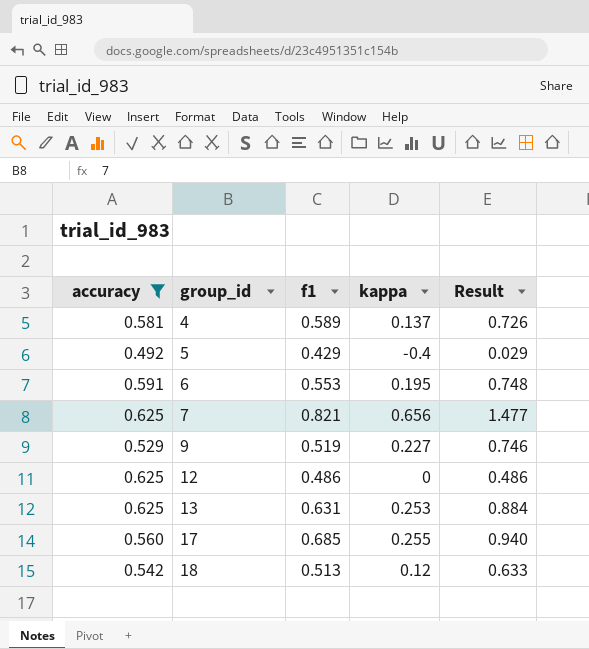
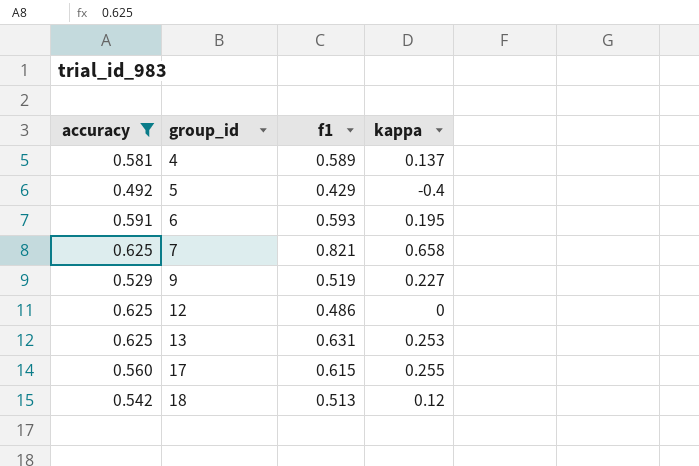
column Result | formula: [f1] + [kappa] -> none
6 | f1: 0.553 -> 0.593
7 | kappa: 0.656 -> 0.658
17 | f1: 0.685 -> 0.615

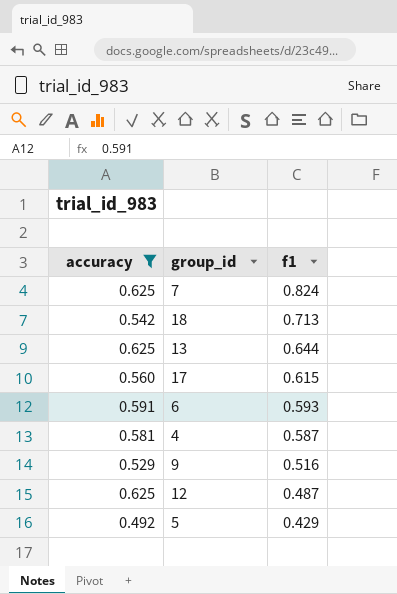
row order: group_id ascending -> f1 descending
column kappa | position: 4 -> none
7 | f1: 0.821 -> 0.824
18 | f1: 0.513 -> 0.713
13 | f1: 0.631 -> 0.644
4 | f1: 0.589 -> 0.587
9 | f1: 0.519 -> 0.516
12 | f1: 0.486 -> 0.487

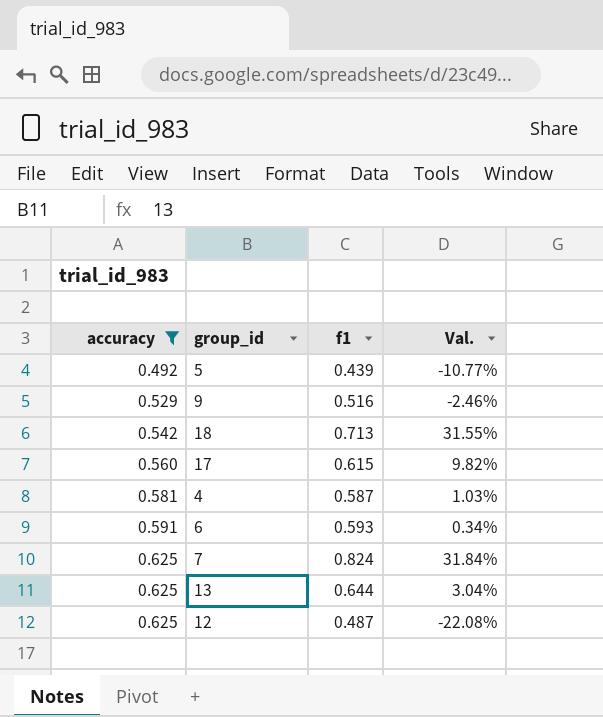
row order: f1 descending -> accuracy ascending
column Val. | formula: none -> ([f1] - [accuracy]) / [accuracy]
5 | f1: 0.429 -> 0.439

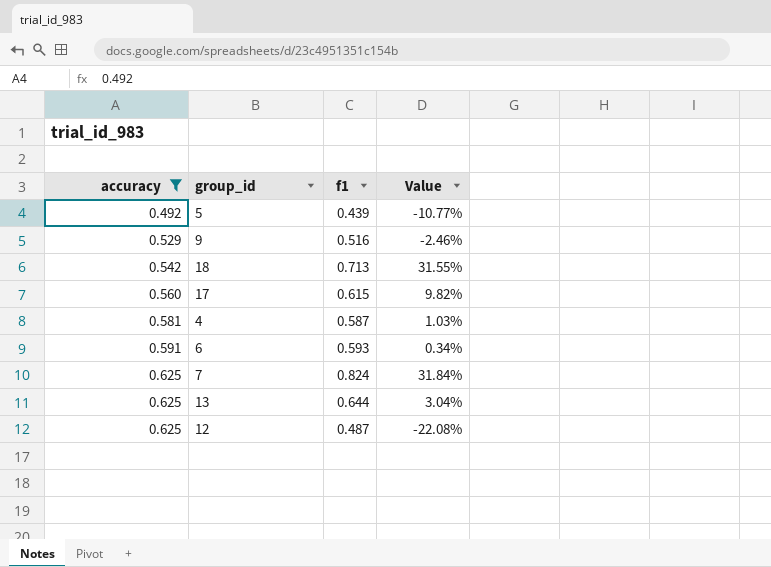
column name: Val. -> Value

